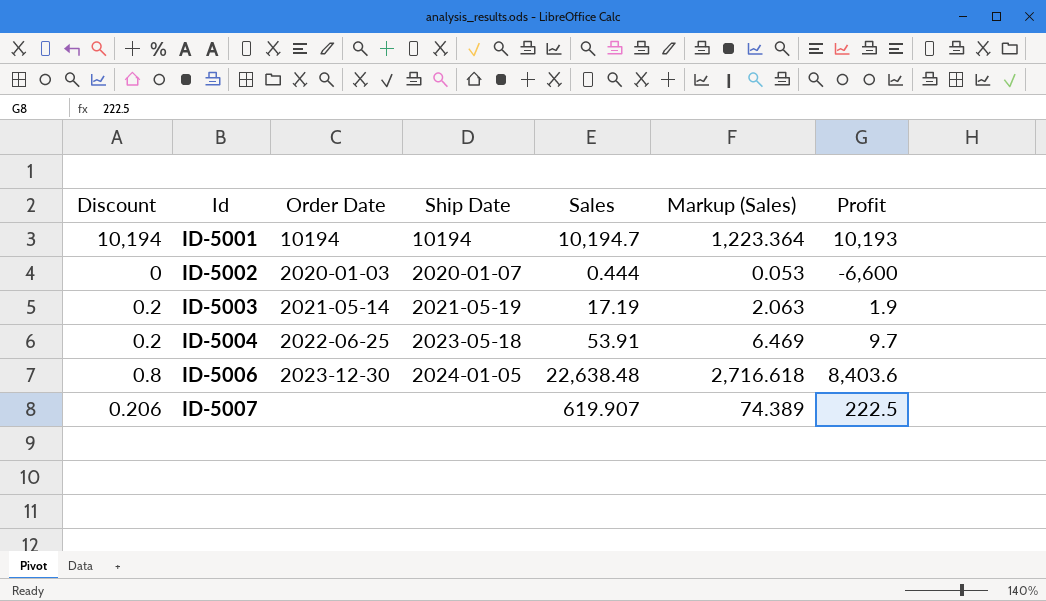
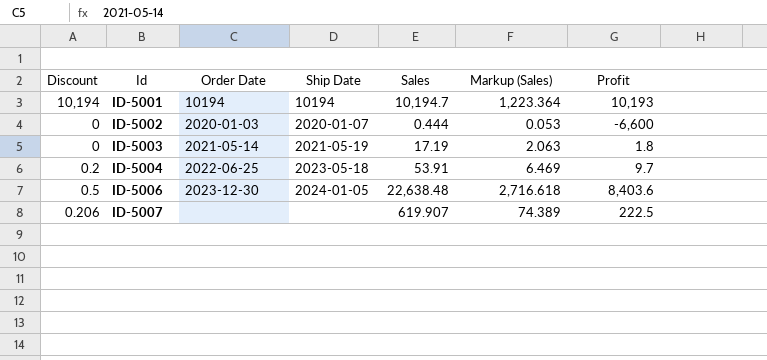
ID-5003 | Discount: 0.2 -> 0
ID-5003 | Profit: 1.9 -> 1.8
ID-5006 | Discount: 0.8 -> 0.5

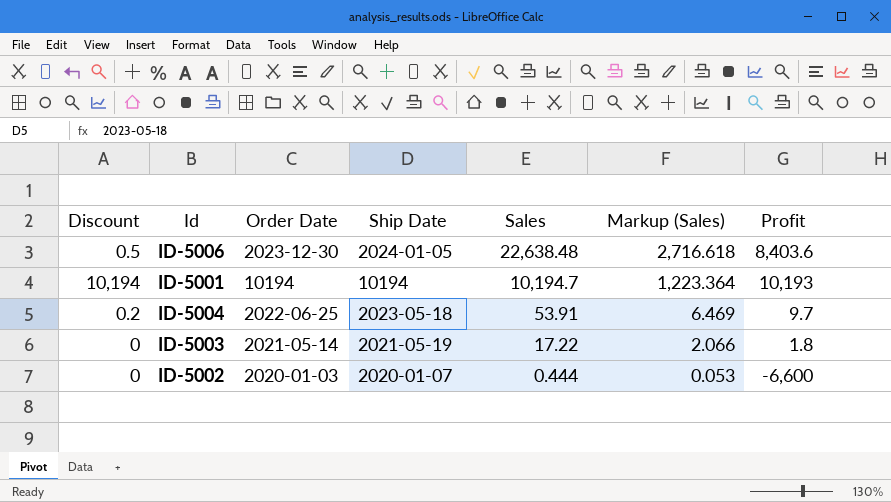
row order: Id ascending -> Sales descending
row ID-5007: 0.206 | none | none | 619.907 | 74.389 | 222.5 -> none
ID-5003 | Sales: 17.19 -> 17.22
ID-5003 | Markup (Sales): 2.063 -> 2.066

